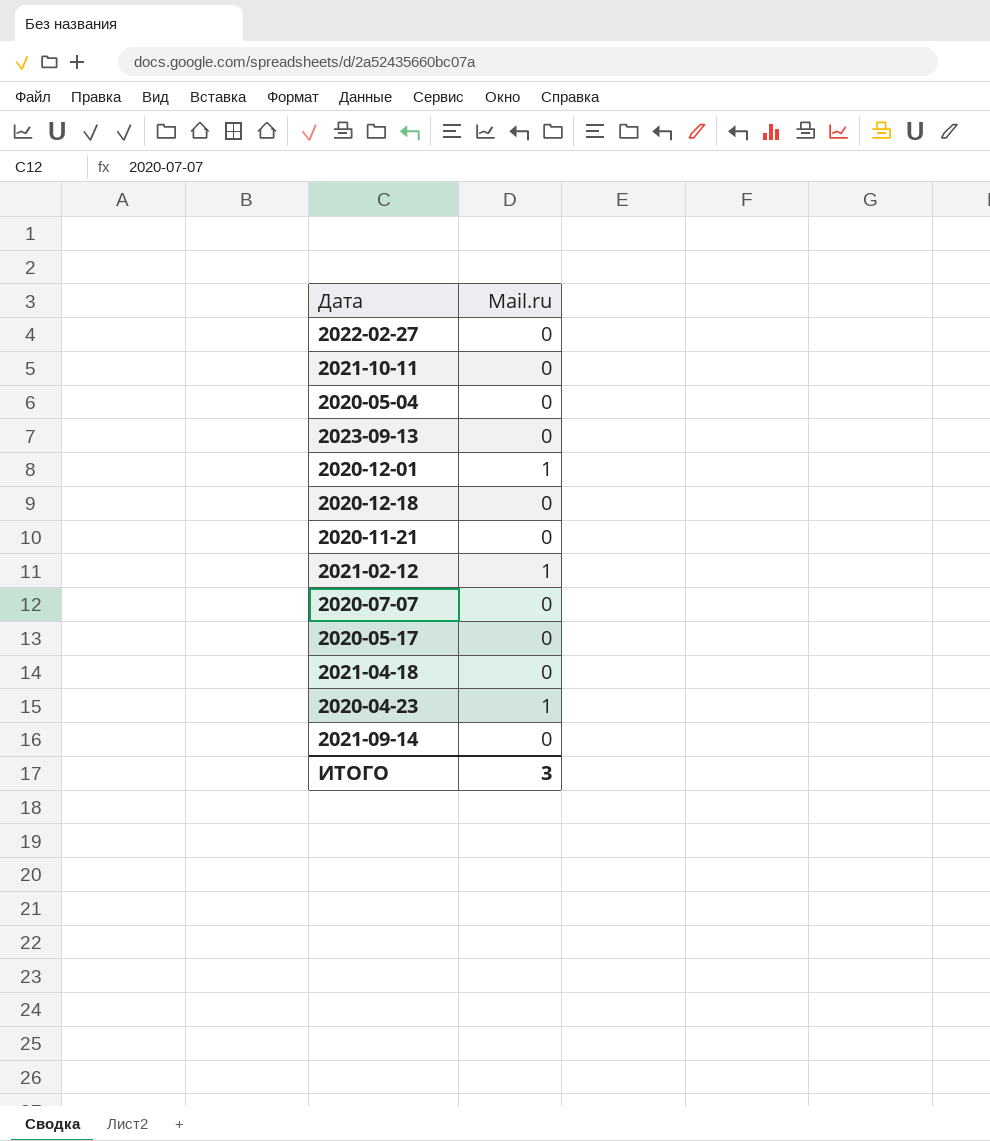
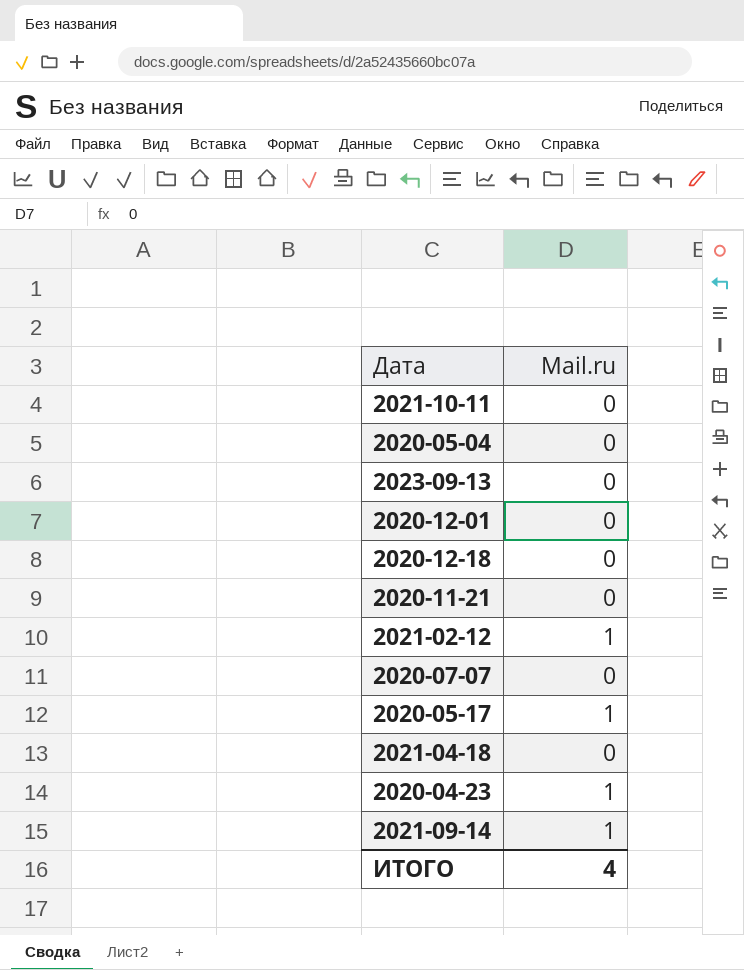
row 2022-02-27: 0 -> none
2020-12-01 | Mail.ru: 1 -> 0
2020-05-17 | Mail.ru: 0 -> 1
2021-09-14 | Mail.ru: 0 -> 1
ИТОГО | Mail.ru: 3 -> 4

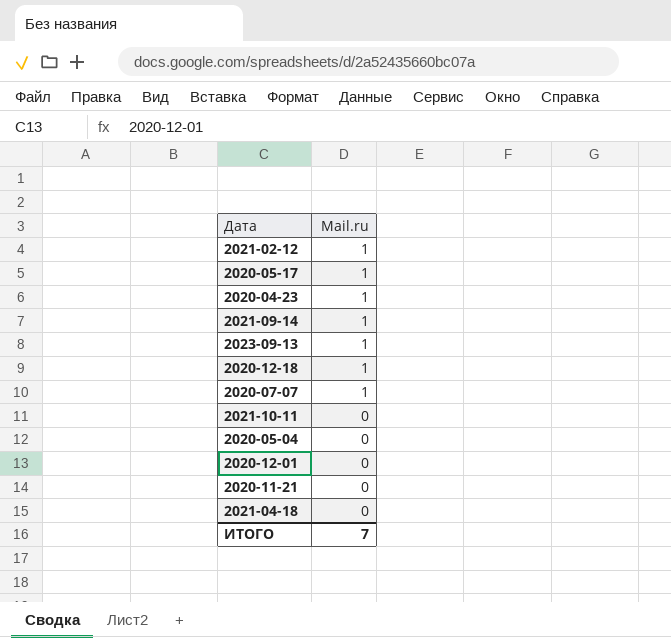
row order: none -> Mail.ru descending
2023-09-13 | Mail.ru: 0 -> 1
2020-12-18 | Mail.ru: 0 -> 1
2020-07-07 | Mail.ru: 0 -> 1
ИТОГО | Mail.ru: 4 -> 7

